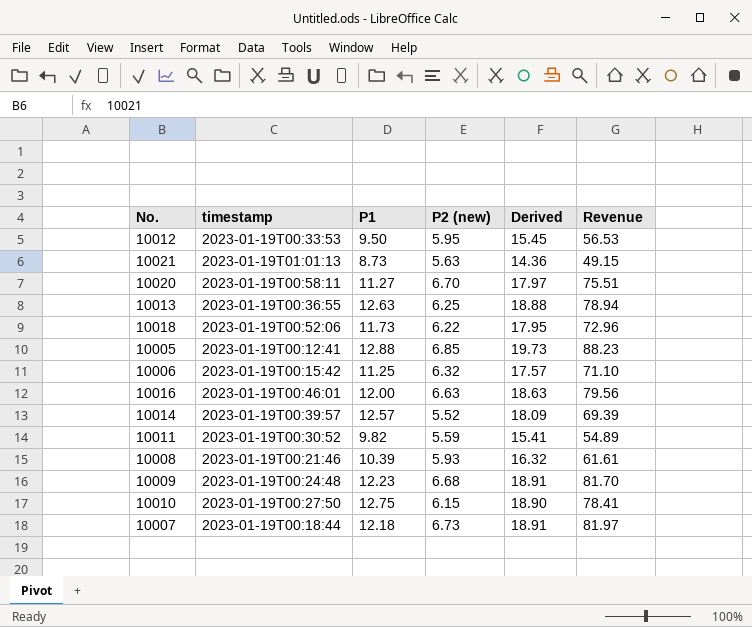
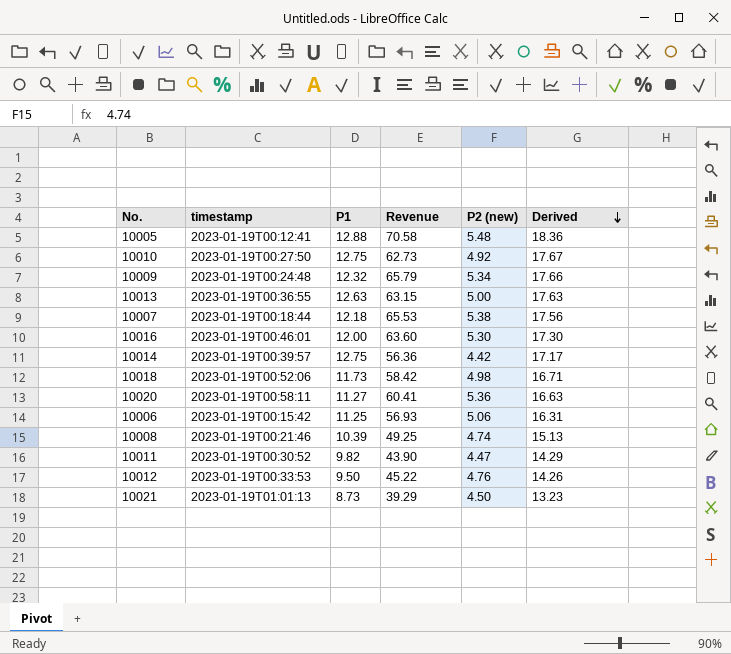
row order: none -> Derived descending
column Revenue | position: 6 -> 4
10005 | Revenue: 88.23 -> 70.58
10005 | P2 (new): 6.85 -> 5.48
10005 | Derived: 19.73 -> 18.36
10010 | Revenue: 78.41 -> 62.73
10010 | P2 (new): 6.15 -> 4.92
10010 | Derived: 18.90 -> 17.67
10009 | P1: 12.23 -> 12.32
10009 | Revenue: 81.70 -> 65.79
10009 | P2 (new): 6.68 -> 5.34
10009 | Derived: 18.91 -> 17.66
10013 | Revenue: 78.94 -> 63.15
10013 | P2 (new): 6.25 -> 5.00
10013 | Derived: 18.88 -> 17.63
10007 | Revenue: 81.97 -> 65.53
10007 | P2 (new): 6.73 -> 5.38
10007 | Derived: 18.91 -> 17.56
10016 | Revenue: 79.56 -> 63.60
10016 | P2 (new): 6.63 -> 5.30
10016 | Derived: 18.63 -> 17.30
10014 | P1: 12.57 -> 12.75
10014 | Revenue: 69.39 -> 56.36
10014 | P2 (new): 5.52 -> 4.42
10014 | Derived: 18.09 -> 17.17
10018 | Revenue: 72.96 -> 58.42
10018 | P2 (new): 6.22 -> 4.98
10018 | Derived: 17.95 -> 16.71
10020 | Revenue: 75.51 -> 60.41
10020 | P2 (new): 6.70 -> 5.36
10020 | Derived: 17.97 -> 16.63
10006 | Revenue: 71.10 -> 56.93
10006 | P2 (new): 6.32 -> 5.06
10006 | Derived: 17.57 -> 16.31
10008 | Revenue: 61.61 -> 49.25
10008 | P2 (new): 5.93 -> 4.74
10008 | Derived: 16.32 -> 15.13
10011 | Revenue: 54.89 -> 43.90
10011 | P2 (new): 5.59 -> 4.47
10011 | Derived: 15.41 -> 14.29
10012 | Revenue: 56.53 -> 45.22
10012 | P2 (new): 5.95 -> 4.76
10012 | Derived: 15.45 -> 14.26
10021 | Revenue: 49.15 -> 39.29
10021 | P2 (new): 5.63 -> 4.50
10021 | Derived: 14.36 -> 13.23

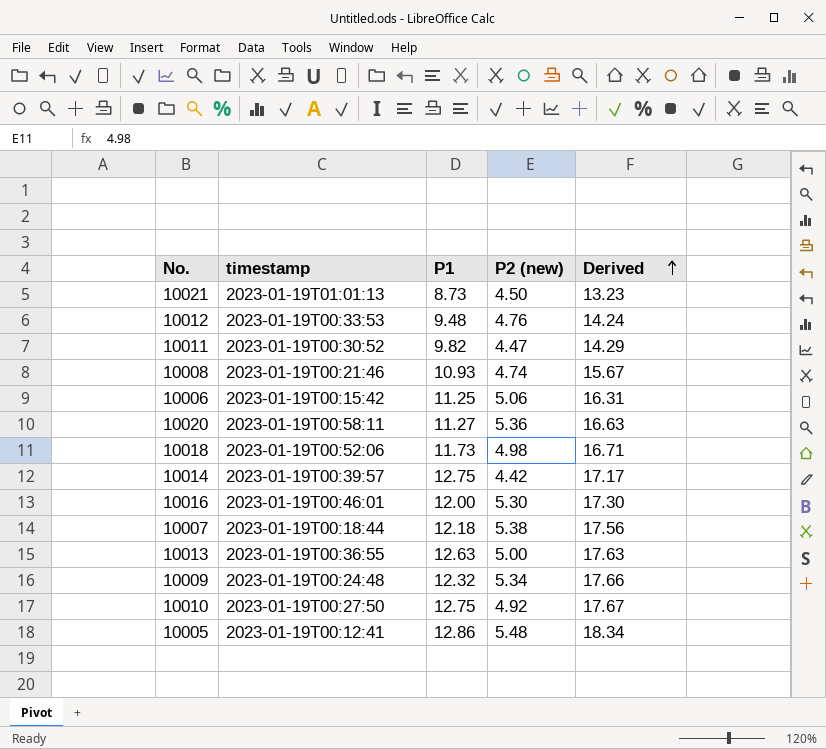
row order: Derived descending -> Derived ascending
column Revenue | formula: [P1] * [P2 (new)] -> none
10012 | P1: 9.50 -> 9.48
10012 | Derived: 14.26 -> 14.24
10008 | P1: 10.39 -> 10.93
10008 | Derived: 15.13 -> 15.67
10005 | P1: 12.88 -> 12.86
10005 | Derived: 18.36 -> 18.34

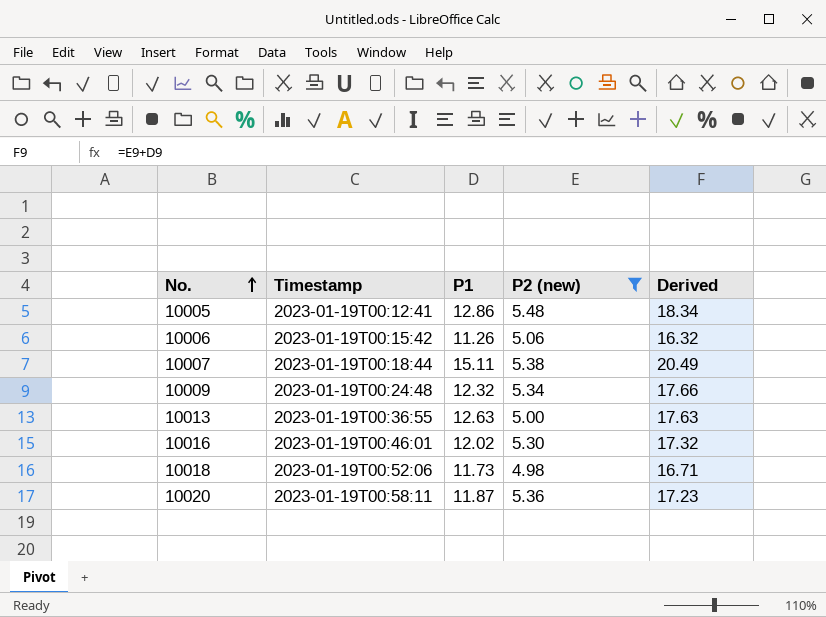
filter: none -> P2 (new) >= 4.98
row order: Derived ascending -> No. ascending
column name: timestamp -> Timestamp
10006 | P1: 11.25 -> 11.26
10006 | Derived: 16.31 -> 16.32
10007 | P1: 12.18 -> 15.11
10007 | Derived: 17.56 -> 20.49
10016 | P1: 12.00 -> 12.02
10016 | Derived: 17.30 -> 17.32
10020 | P1: 11.27 -> 11.87
10020 | Derived: 16.63 -> 17.23

